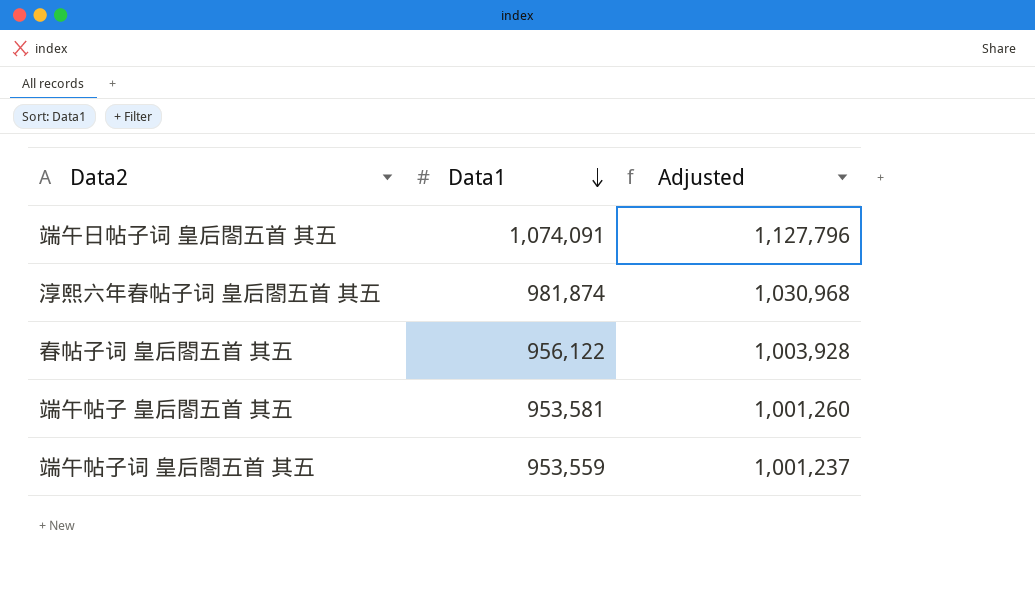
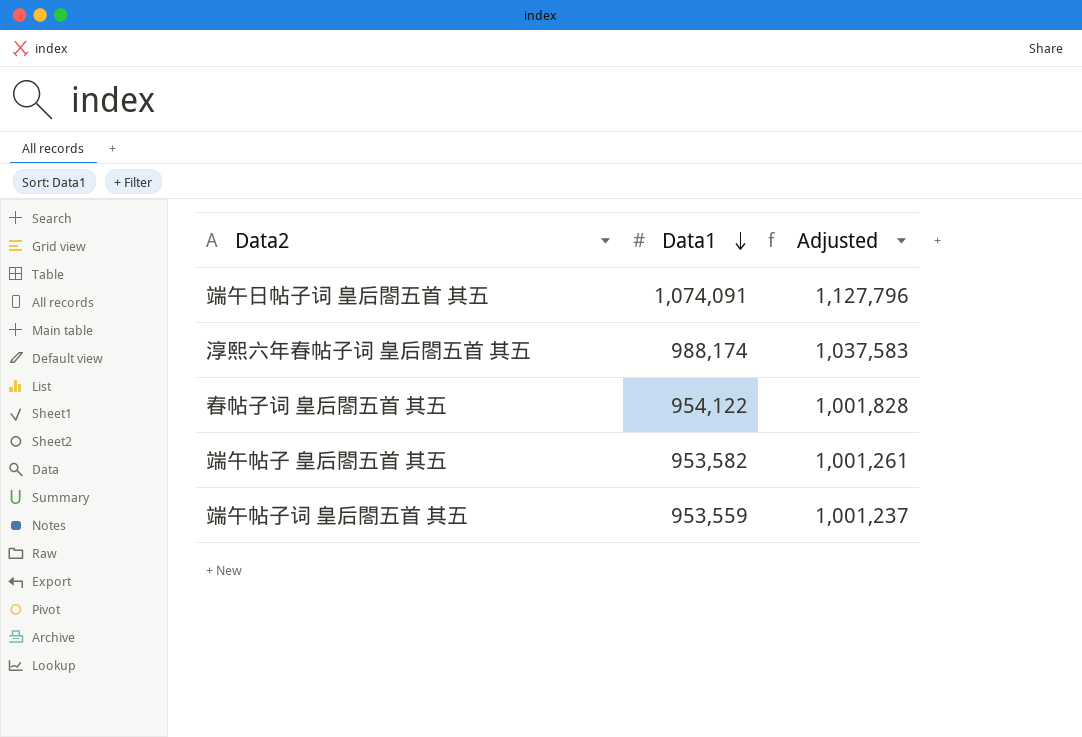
淳熙六年春帖子词 皇后閤五首 其五 | Data1: 981,874 -> 988,174
淳熙六年春帖子词 皇后閤五首 其五 | Adjusted: 1,030,968 -> 1,037,583
春帖子词 皇后閤五首 其五 | Data1: 956,122 -> 954,122
春帖子词 皇后閤五首 其五 | Adjusted: 1,003,928 -> 1,001,828
端午帖子 皇后閤五首 其五 | Data1: 953,581 -> 953,582
端午帖子 皇后閤五首 其五 | Adjusted: 1,001,260 -> 1,001,261

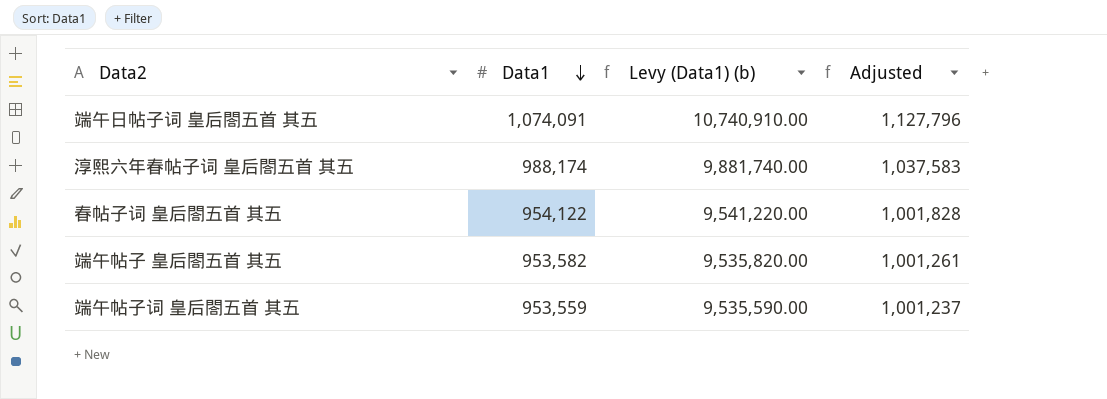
column Levy (Data1) (b) | formula: none -> [Data1] * 10

